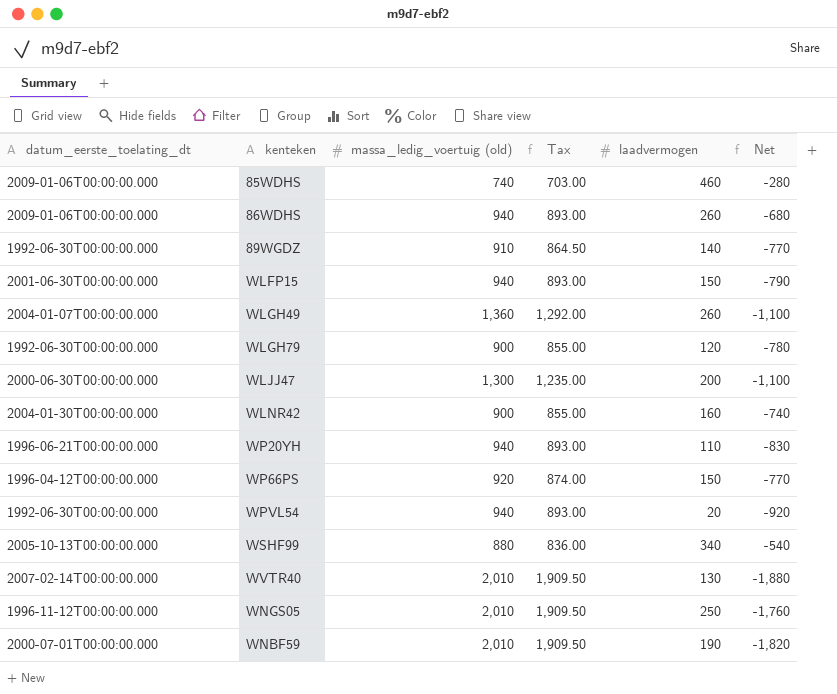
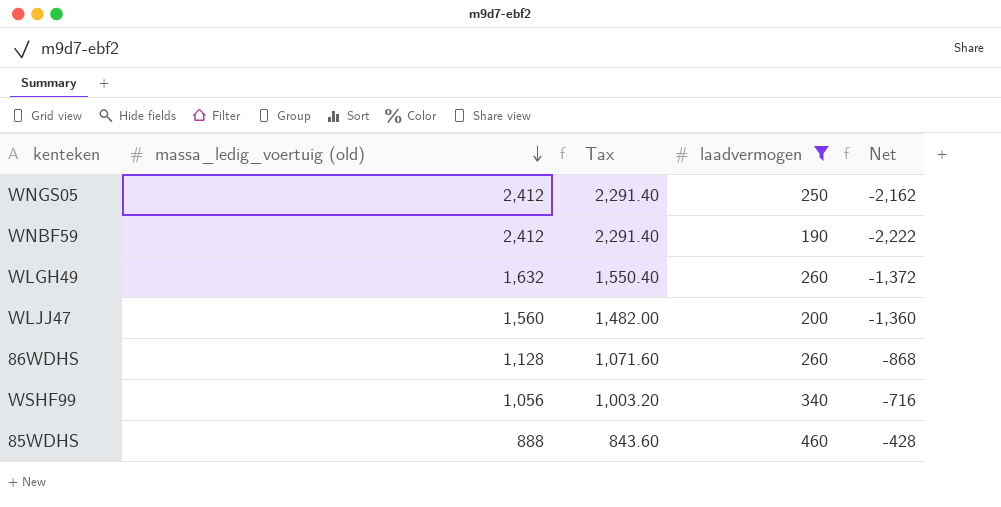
filter: none -> laadvermogen >= 190
row order: none -> massa_ledig_voertuig (old) descending
column datum_eerste_toelating_dt | position: 1 -> none
WNGS05 | massa_ledig_voertuig (old): 2,010 -> 2,412
WNGS05 | Tax: 1,909.50 -> 2,291.40
WNGS05 | Net: -1,760 -> -2,162
WNBF59 | massa_ledig_voertuig (old): 2,010 -> 2,412
WNBF59 | Tax: 1,909.50 -> 2,291.40
WNBF59 | Net: -1,820 -> -2,222
WLGH49 | massa_ledig_voertuig (old): 1,360 -> 1,632
WLGH49 | Tax: 1,292.00 -> 1,550.40
WLGH49 | Net: -1,100 -> -1,372
WLJJ47 | massa_ledig_voertuig (old): 1,300 -> 1,560
WLJJ47 | Tax: 1,235.00 -> 1,482.00
WLJJ47 | Net: -1,100 -> -1,360
86WDHS | massa_ledig_voertuig (old): 940 -> 1,128
86WDHS | Tax: 893.00 -> 1,071.60
86WDHS | Net: -680 -> -868
WSHF99 | massa_ledig_voertuig (old): 880 -> 1,056
WSHF99 | Tax: 836.00 -> 1,003.20
WSHF99 | Net: -540 -> -716
85WDHS | massa_ledig_voertuig (old): 740 -> 888
85WDHS | Tax: 703.00 -> 843.60
85WDHS | Net: -280 -> -428

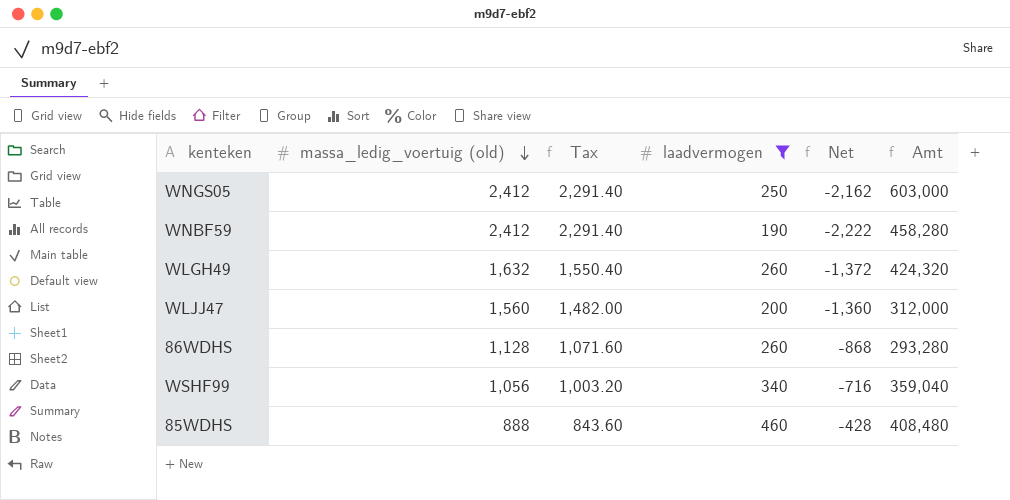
column Amt | formula: none -> [massa_ledig_voertuig (old)] * [laadvermogen]

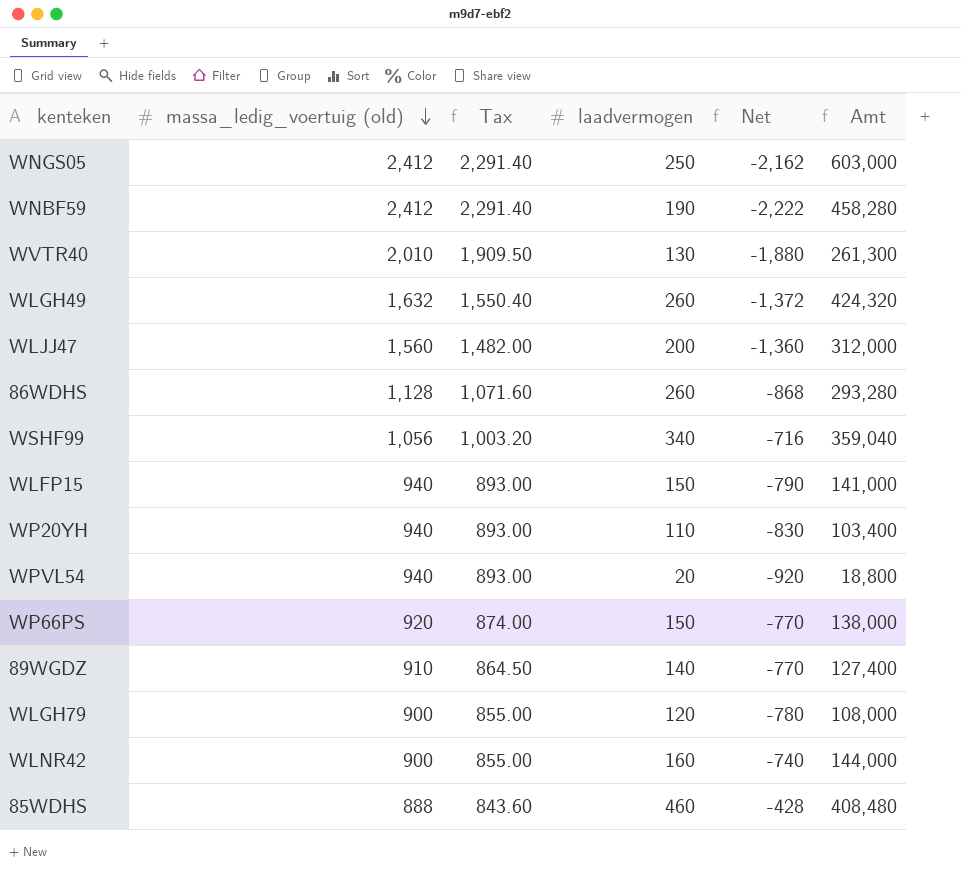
filter: laadvermogen >= 190 -> none

